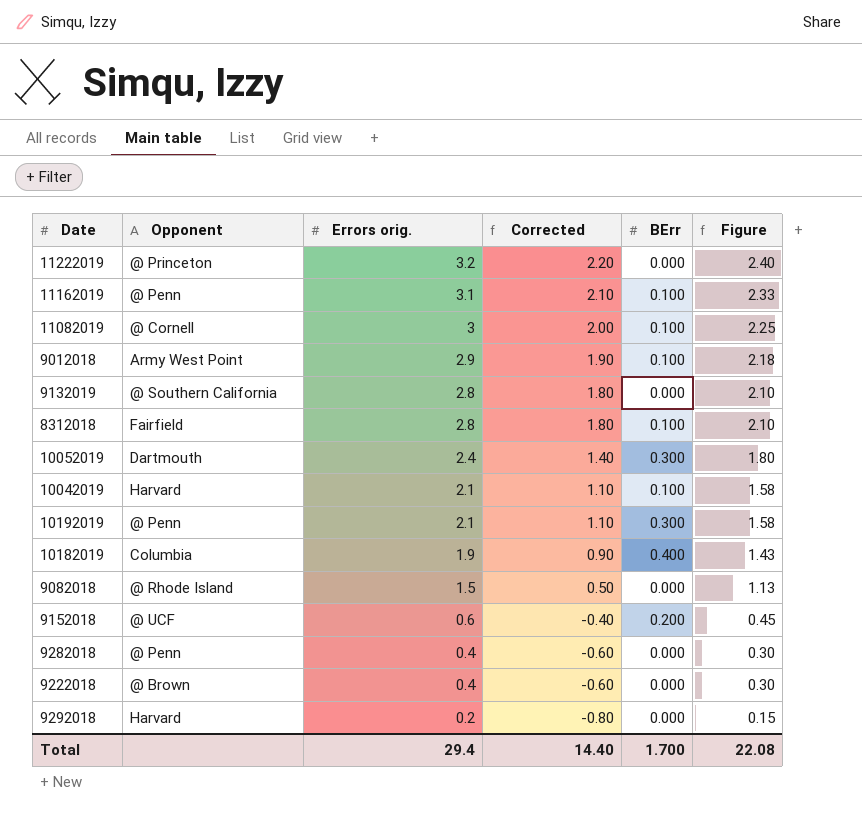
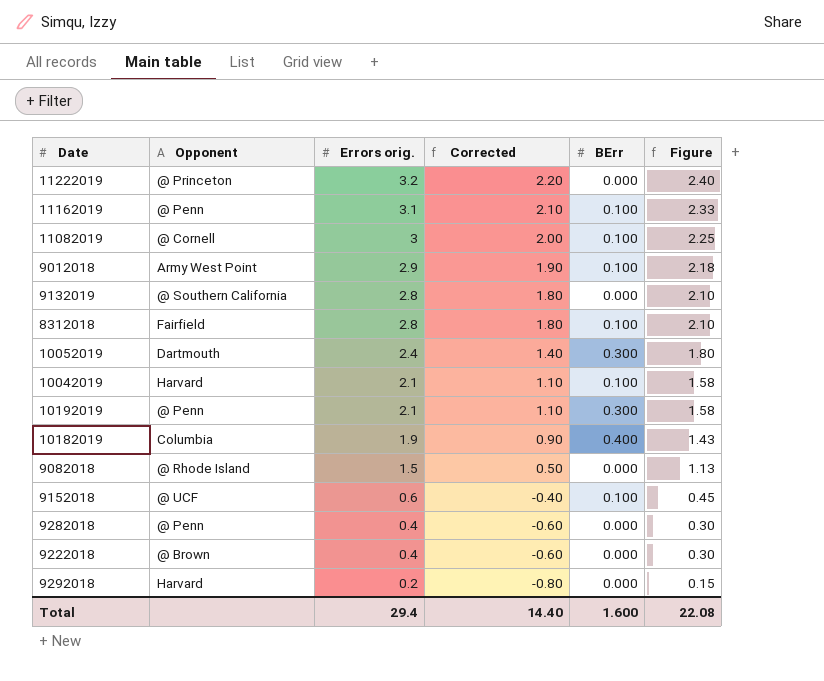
9152018 | BErr: 0.200 -> 0.100
Total | BErr: 1.700 -> 1.600

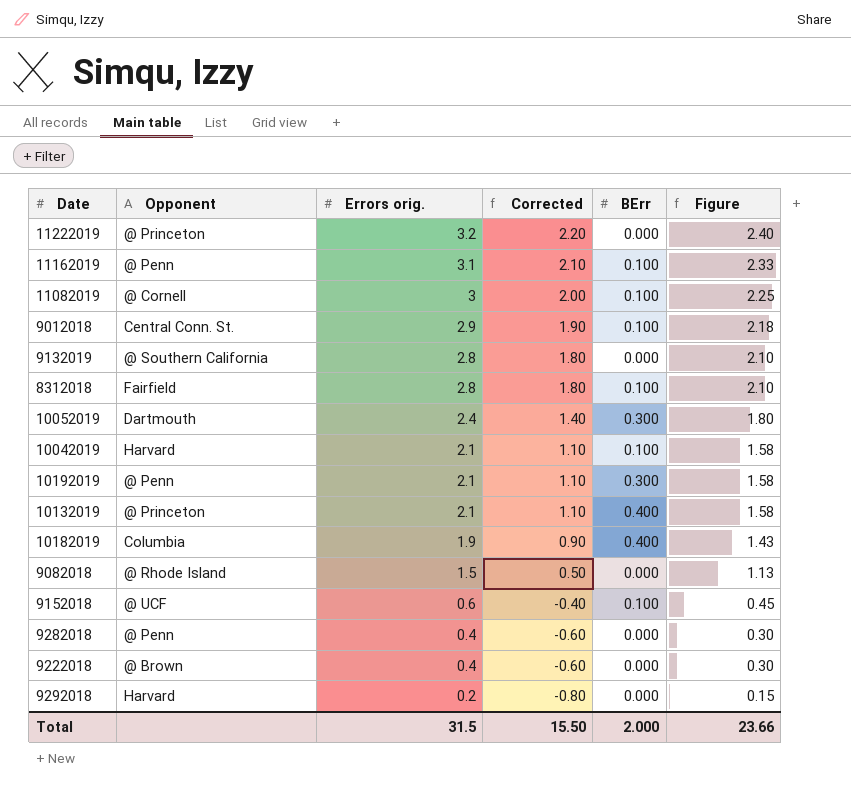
9012018 | Opponent: Army West Point -> Central Conn. St.
row 10132019: none -> @ Princeton | 2.1 | 1.10 | 0.400 | 1.58
Total | Errors orig.: 29.4 -> 31.5
Total | Corrected: 14.40 -> 15.50
Total | BErr: 1.600 -> 2.000
Total | Figure: 22.08 -> 23.66

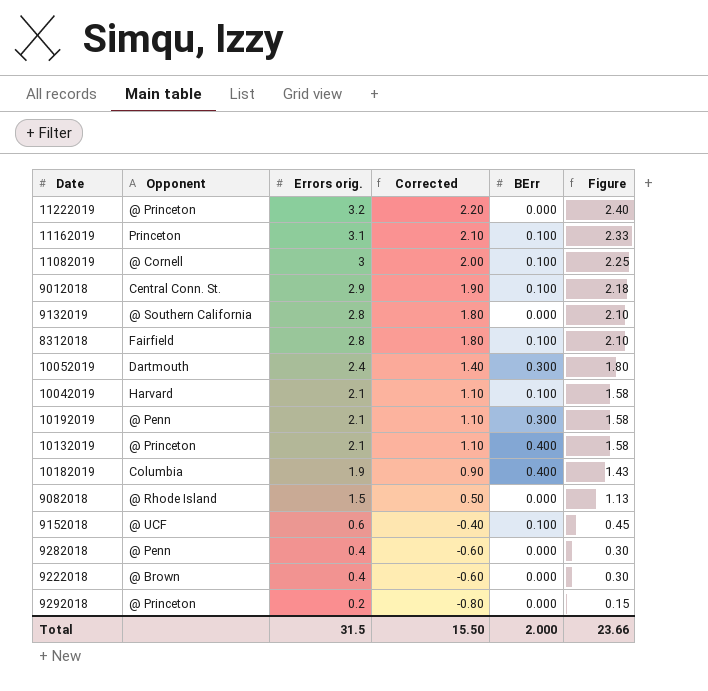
11162019 | Opponent: @ Penn -> Princeton
9292018 | Opponent: Harvard -> @ Princeton

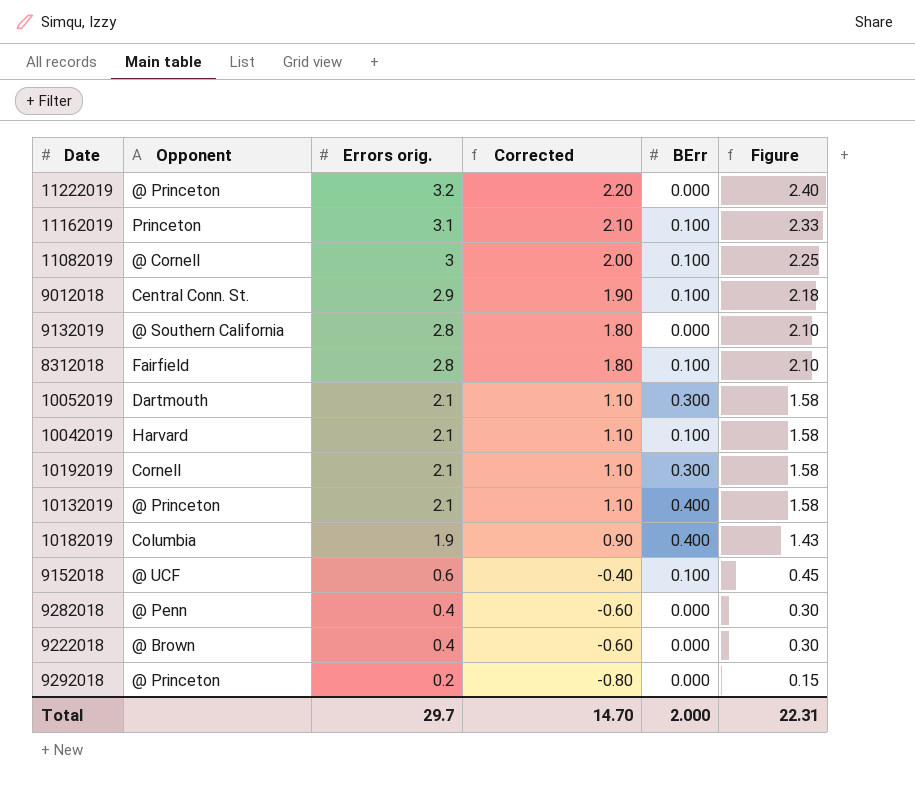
row 9082018: @ Rhode Island | 1.5 | 0.50 | 0.000 | 1.13 -> none
10052019 | Errors orig.: 2.4 -> 2.1
10052019 | Corrected: 1.40 -> 1.10
10052019 | Figure: 1.80 -> 1.58
10192019 | Opponent: @ Penn -> Cornell
Total | Errors orig.: 31.5 -> 29.7
Total | Corrected: 15.50 -> 14.70
Total | Figure: 23.66 -> 22.31

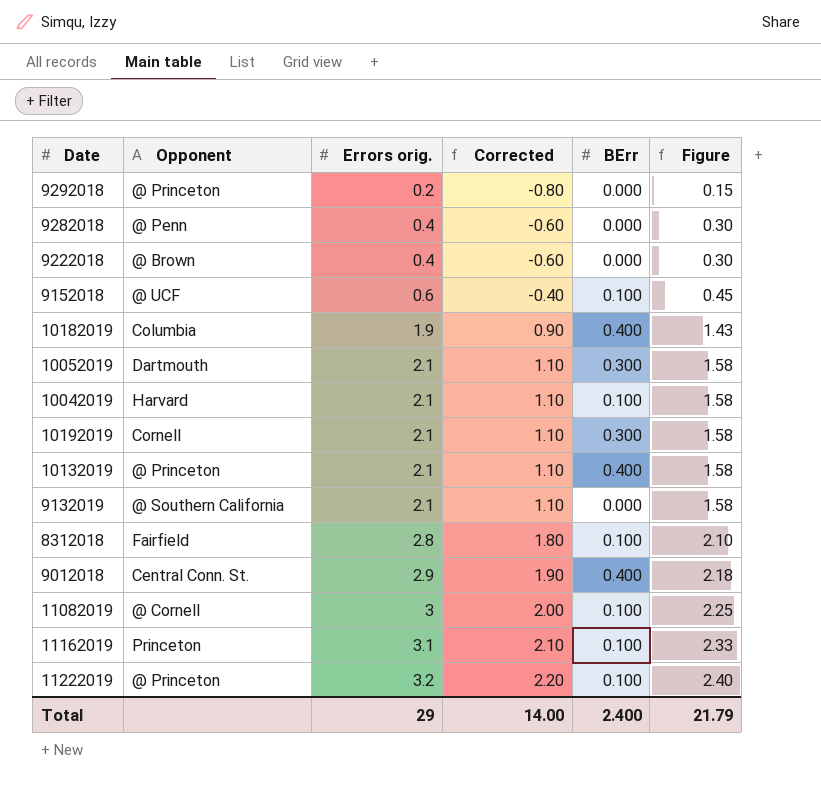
row order: Errors orig. descending -> Errors orig. ascending
9132019 | Errors orig.: 2.8 -> 2.1
9132019 | Corrected: 1.80 -> 1.10
9132019 | Figure: 2.10 -> 1.58
9012018 | BErr: 0.100 -> 0.400
11222019 | BErr: 0.000 -> 0.100
Total | Errors orig.: 29.7 -> 29
Total | Corrected: 14.70 -> 14.00
Total | BErr: 2.000 -> 2.400
Total | Figure: 22.31 -> 21.79

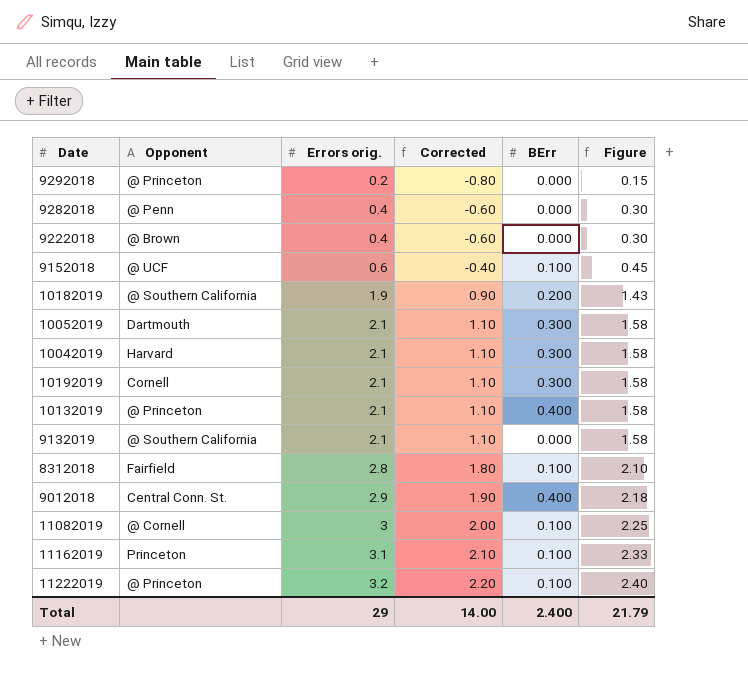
10182019 | Opponent: Columbia -> @ Southern California
10182019 | BErr: 0.400 -> 0.200
10042019 | BErr: 0.100 -> 0.300

